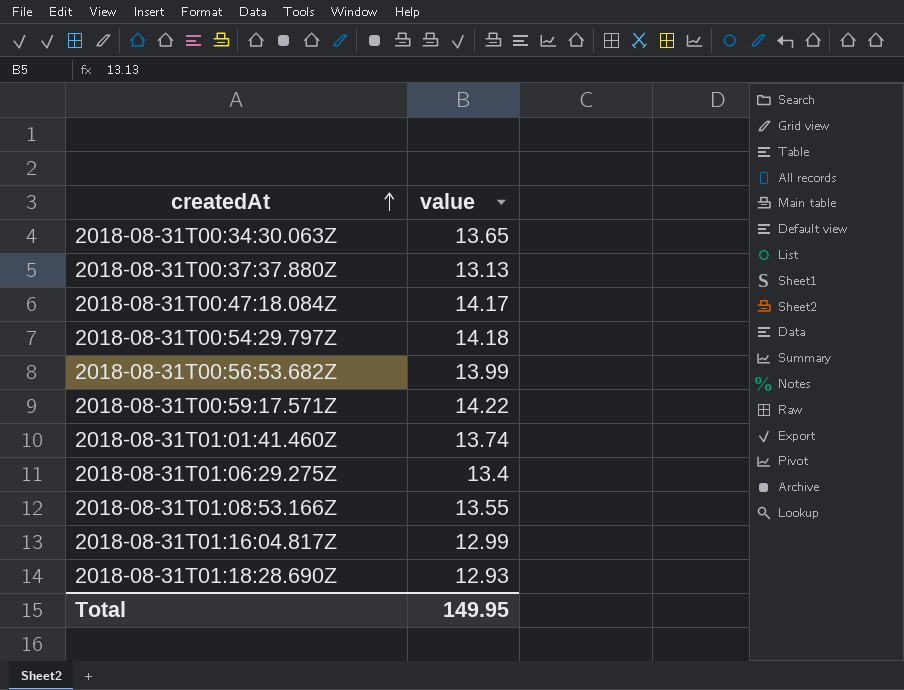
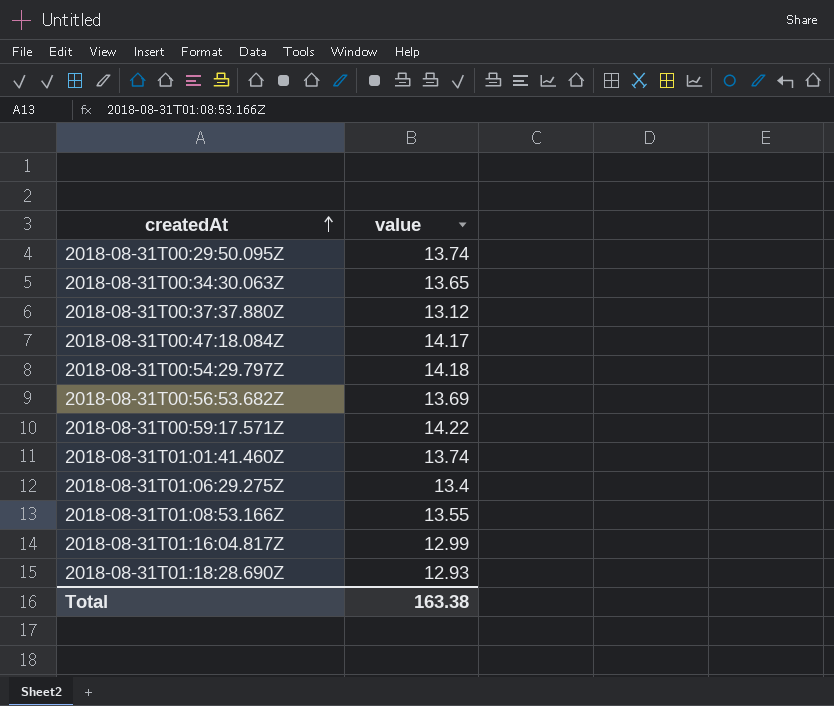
row 2018-08-31T00:29:50.095Z: none -> 13.74
2018-08-31T00:37:37.880Z | value: 13.13 -> 13.12
2018-08-31T00:56:53.682Z | value: 13.99 -> 13.69
Total | value: 149.95 -> 163.38

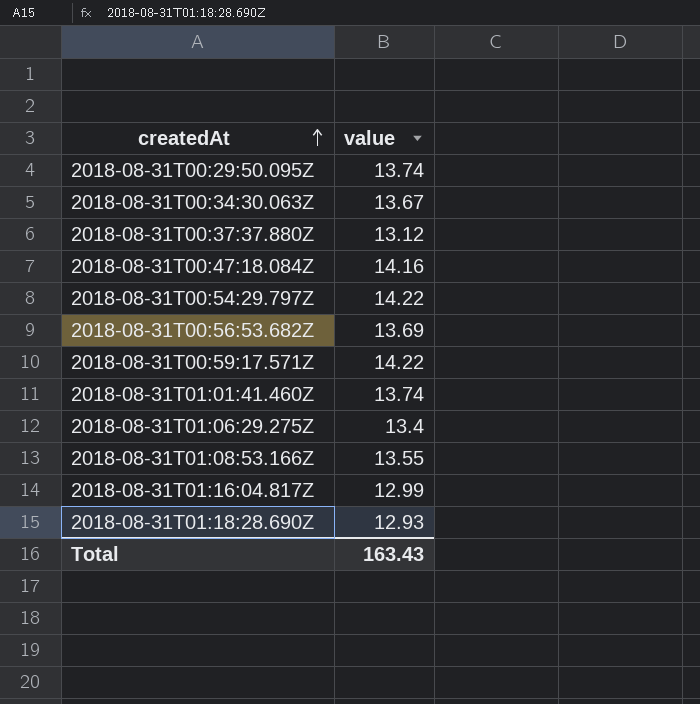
2018-08-31T00:34:30.063Z | value: 13.65 -> 13.67
2018-08-31T00:47:18.084Z | value: 14.17 -> 14.16
2018-08-31T00:54:29.797Z | value: 14.18 -> 14.22
Total | value: 163.38 -> 163.43

